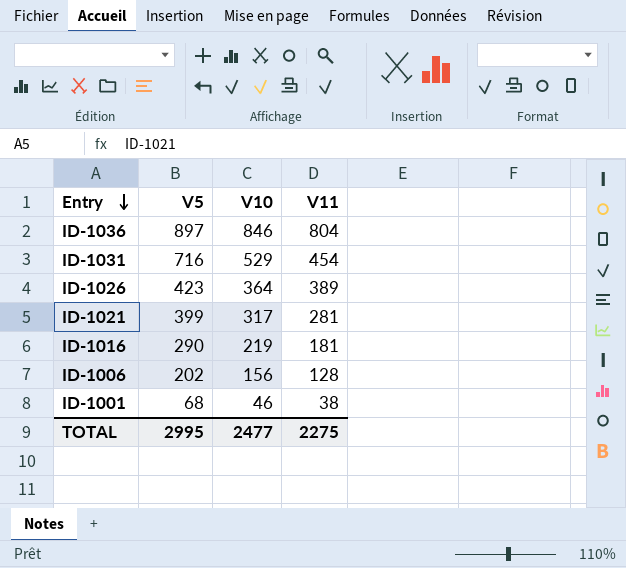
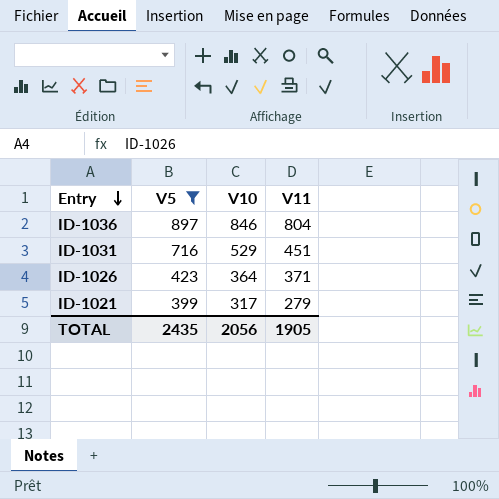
filter: none -> V5 >= 399
ID-1031 | V11: 454 -> 451
ID-1026 | V11: 389 -> 371
ID-1021 | V11: 281 -> 279
TOTAL | V5: 2995 -> 2435
TOTAL | V10: 2477 -> 2056
TOTAL | V11: 2275 -> 1905

